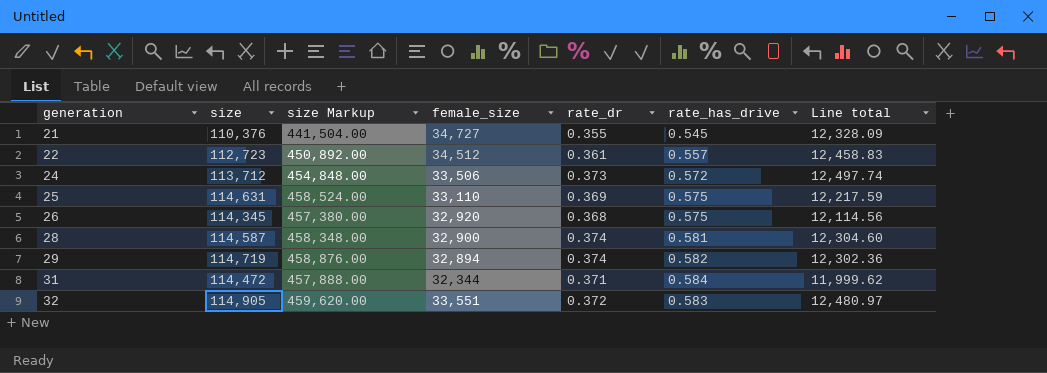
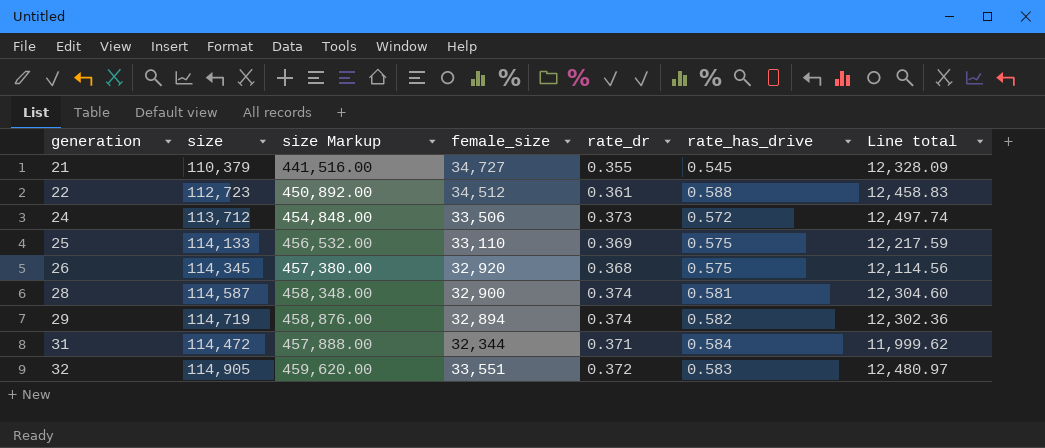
21 | size: 110,376 -> 110,379
21 | size Markup: 441,504.00 -> 441,516.00
22 | rate_has_drive: 0.557 -> 0.588
25 | size: 114,631 -> 114,133
25 | size Markup: 458,524.00 -> 456,532.00

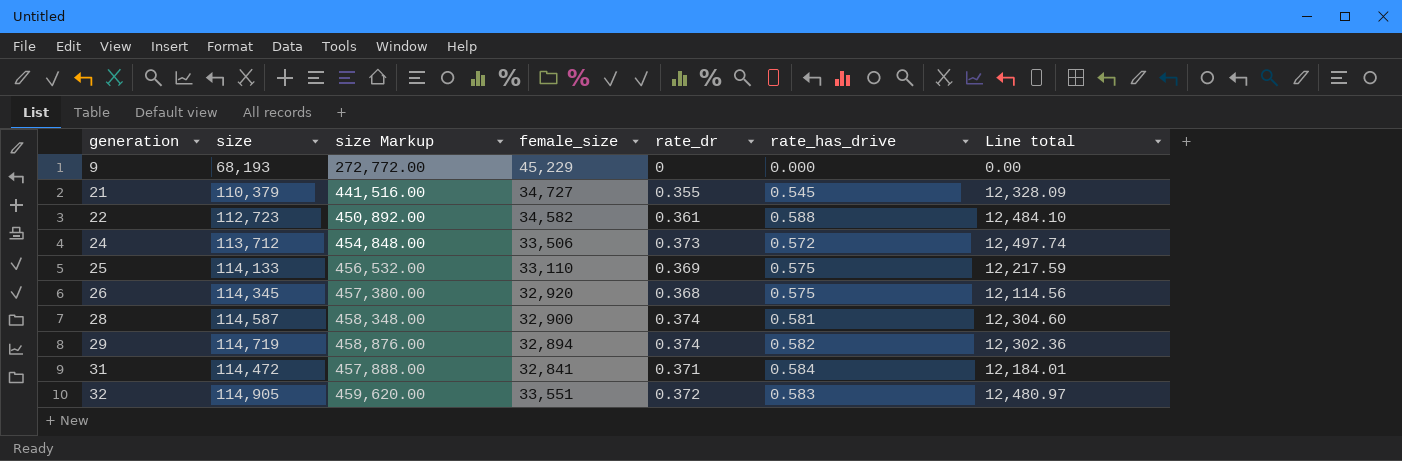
row 9: none -> 68,193 | 272,772.00 | 45,229 | 0 | 0.000 | 0.00
22 | female_size: 34,512 -> 34,582
22 | Line total: 12,458.83 -> 12,484.10
31 | female_size: 32,344 -> 32,841
31 | Line total: 11,999.62 -> 12,184.01

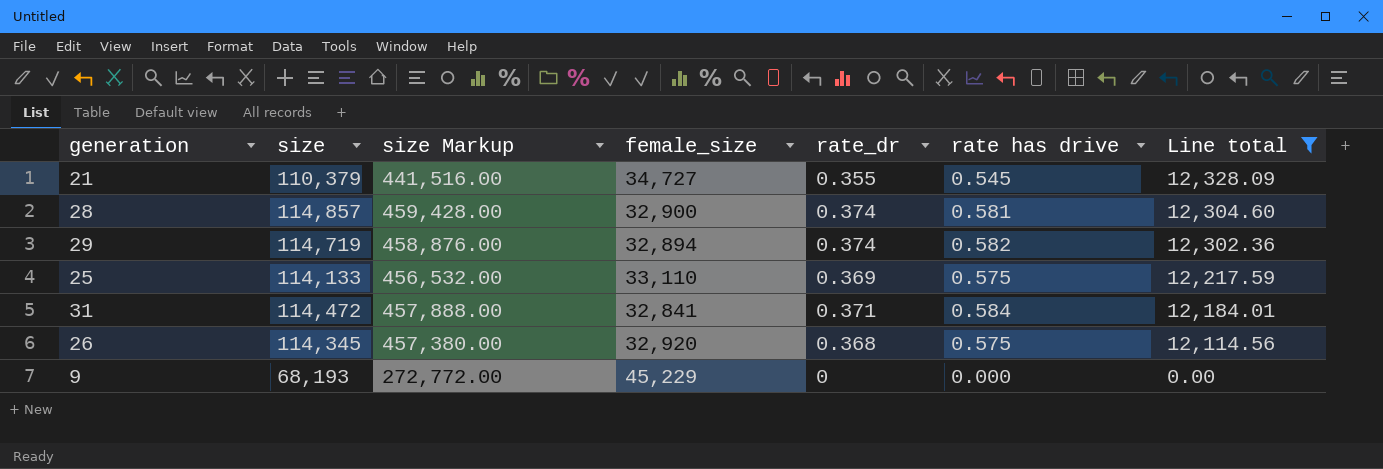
filter: none -> Line total <= 12,328.09
row order: generation ascending -> Line total descending
column name: rate_has_drive -> rate has drive
28 | size: 114,587 -> 114,857
28 | size Markup: 458,348.00 -> 459,428.00

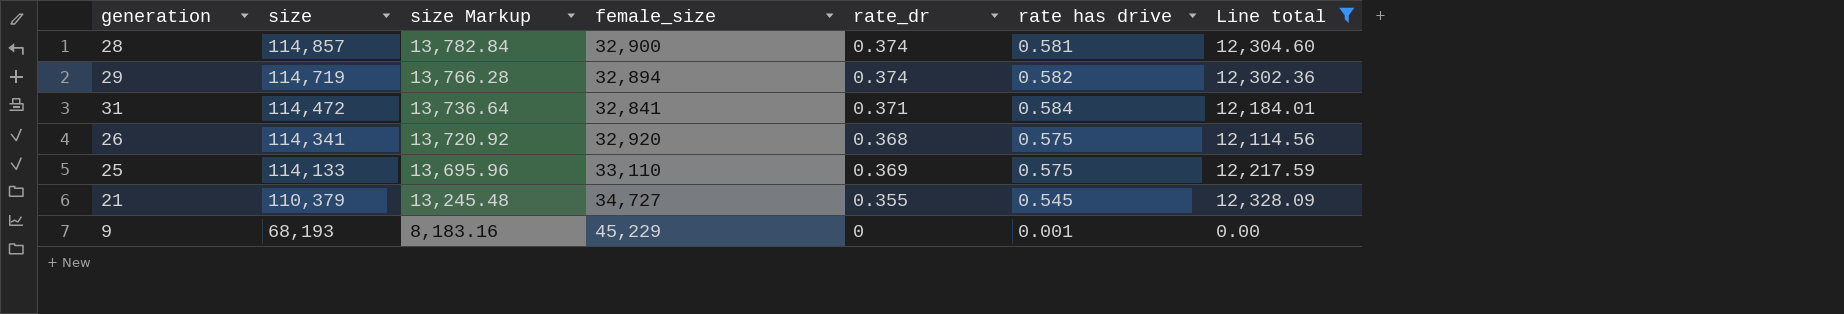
row order: Line total descending -> size descending
column size Markup | formula: [size] * 4 -> [size] * 0.12
26 | size: 114,345 -> 114,341
9 | rate has drive: 0.000 -> 0.001

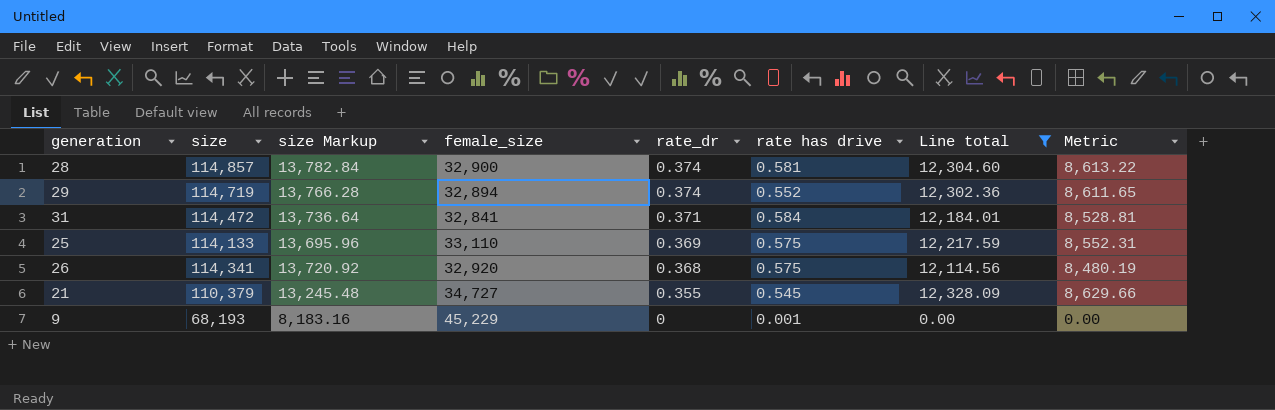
row order: size descending -> rate_dr descending
column Metric | formula: none -> [Line total] * 0.7
29 | rate has drive: 0.582 -> 0.552

